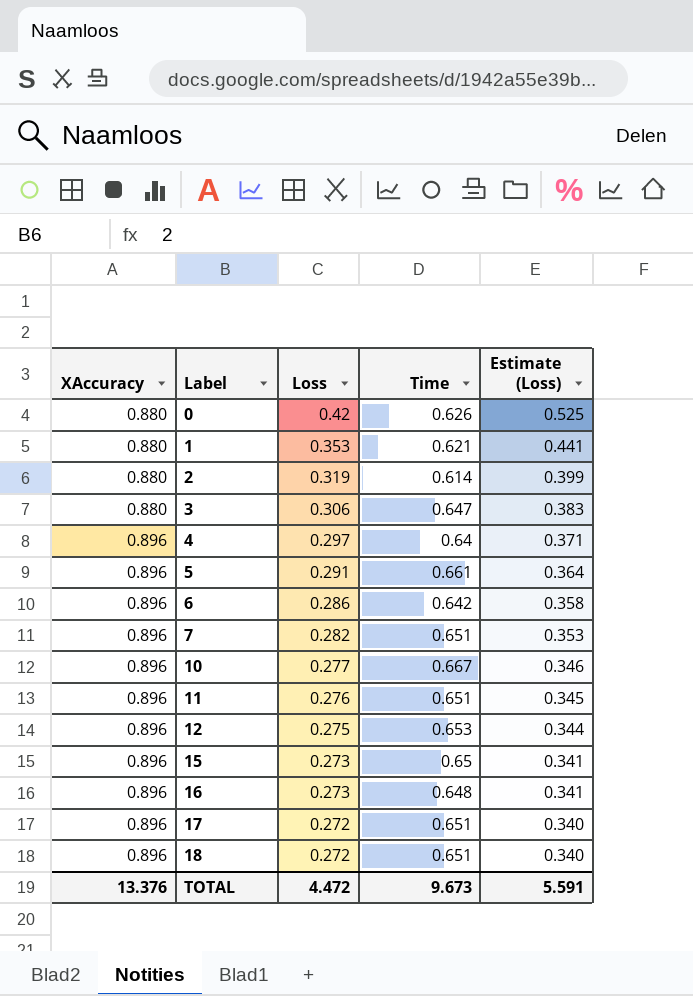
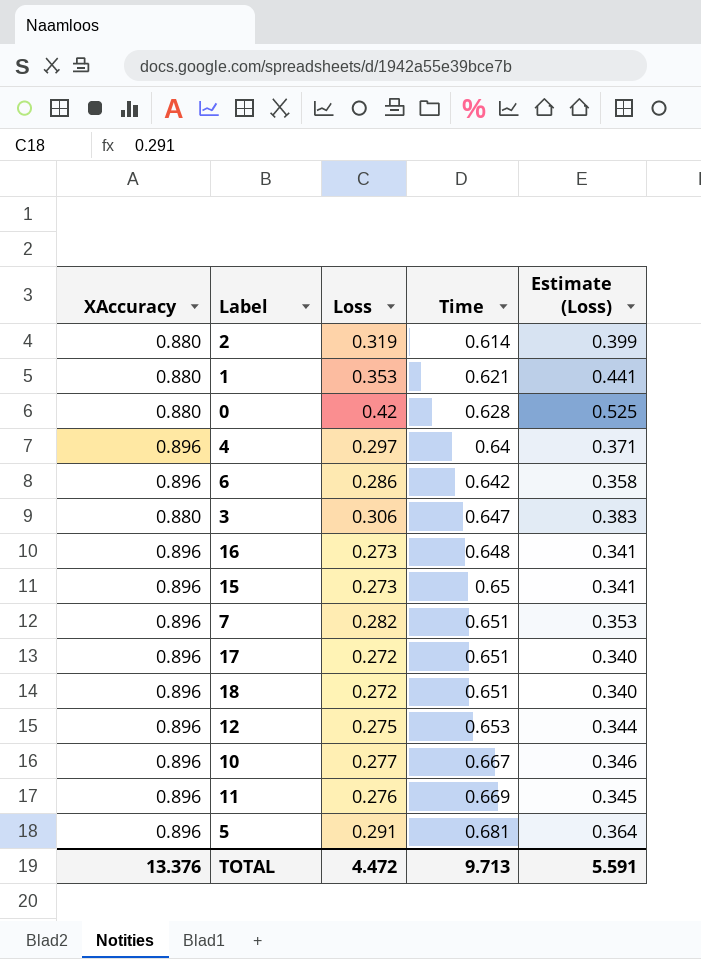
row order: XAccuracy ascending -> Time ascending
0 | Time: 0.626 -> 0.628
11 | Time: 0.651 -> 0.669
5 | Time: 0.661 -> 0.681
TOTAL | Time: 9.673 -> 9.713

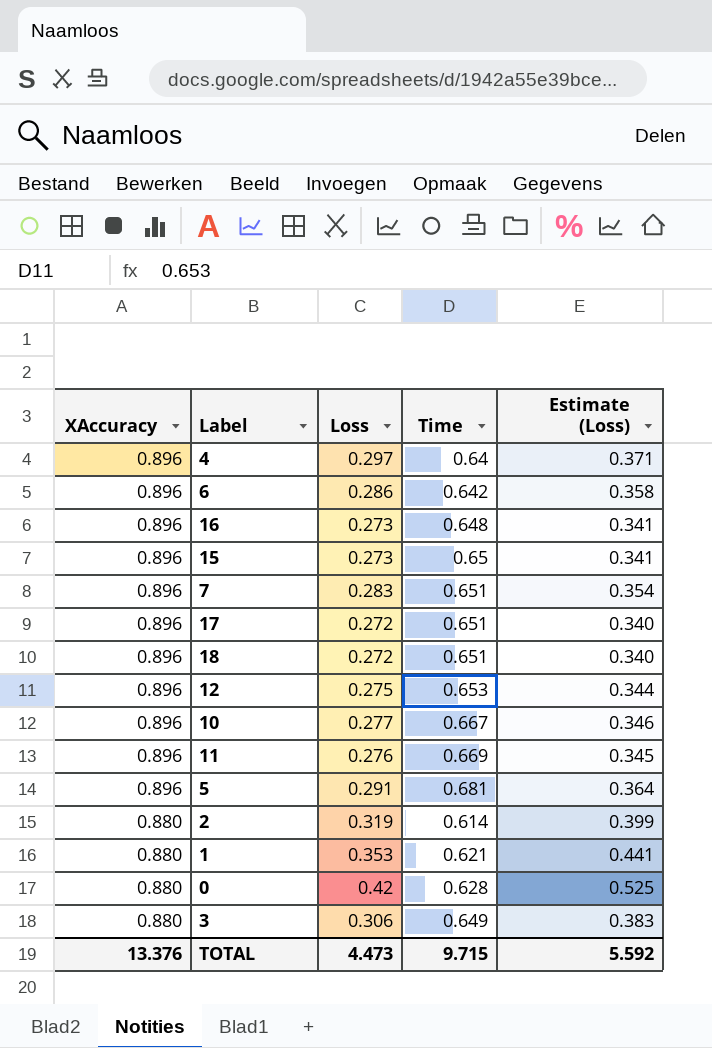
row order: Time ascending -> XAccuracy descending
7 | Loss: 0.282 -> 0.283
7 | Estimate (Loss): 0.353 -> 0.354
3 | Time: 0.647 -> 0.649
TOTAL | Loss: 4.472 -> 4.473
TOTAL | Time: 9.713 -> 9.715
TOTAL | Estimate (Loss): 5.591 -> 5.592

